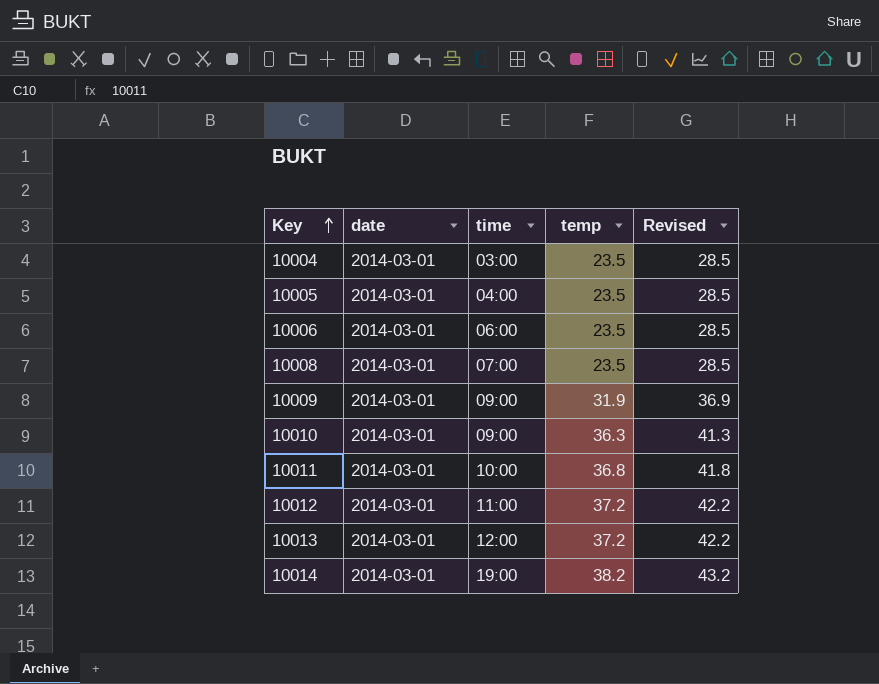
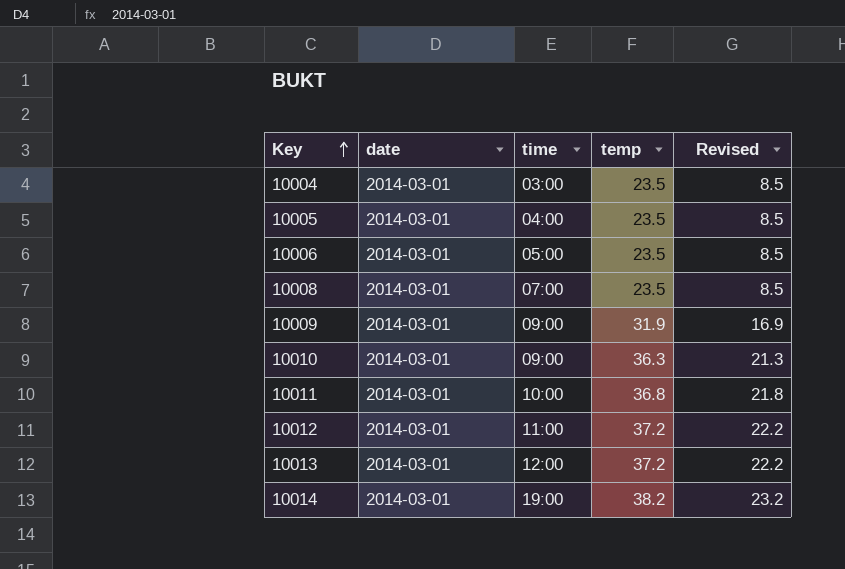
column Revised | formula: [temp] + 5 -> [temp] - 15
10006 | time: 06:00 -> 05:00

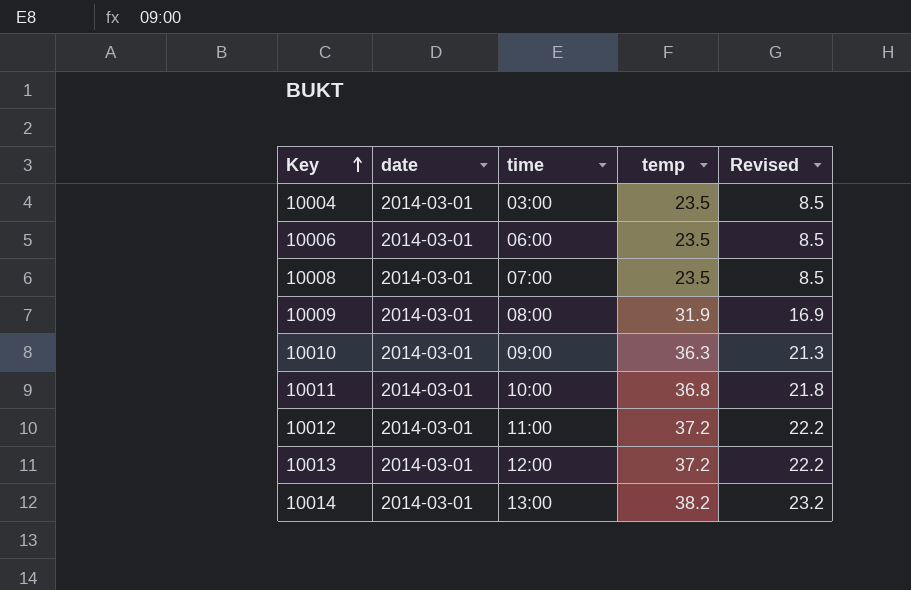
row 10005: 2014-03-01 | 04:00 | 23.5 | 8.5 -> none
10006 | time: 05:00 -> 06:00
10009 | time: 09:00 -> 08:00
10014 | time: 19:00 -> 13:00

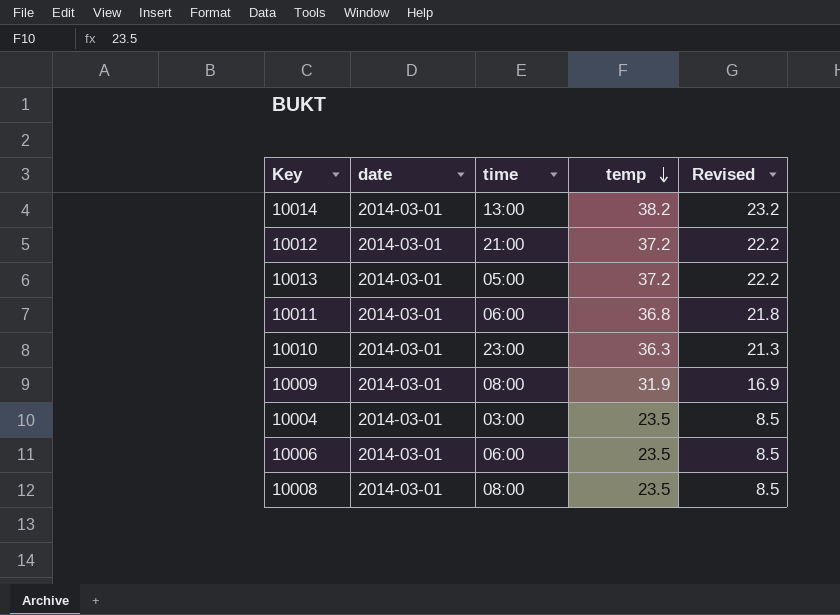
row order: Key ascending -> temp descending
10012 | time: 11:00 -> 21:00
10013 | time: 12:00 -> 05:00
10011 | time: 10:00 -> 06:00
10010 | time: 09:00 -> 23:00
10008 | time: 07:00 -> 08:00

